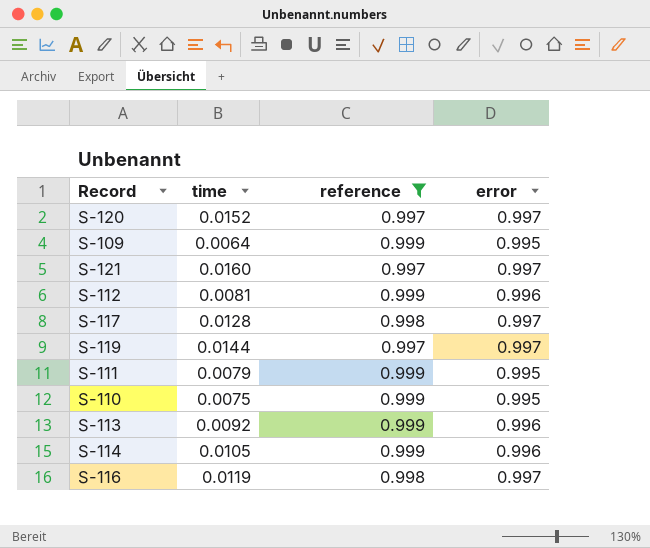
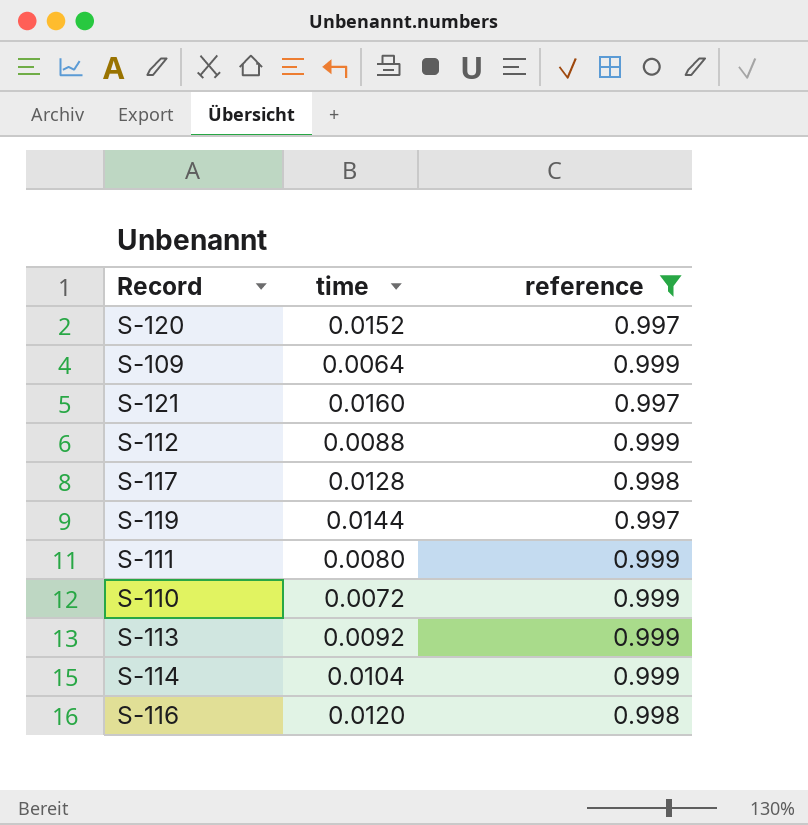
column error | position: 4 -> none
S-112 | time: 0.0081 -> 0.0088
S-111 | time: 0.0079 -> 0.0080
S-110 | time: 0.0075 -> 0.0072
S-114 | time: 0.0105 -> 0.0104
S-116 | time: 0.0119 -> 0.0120

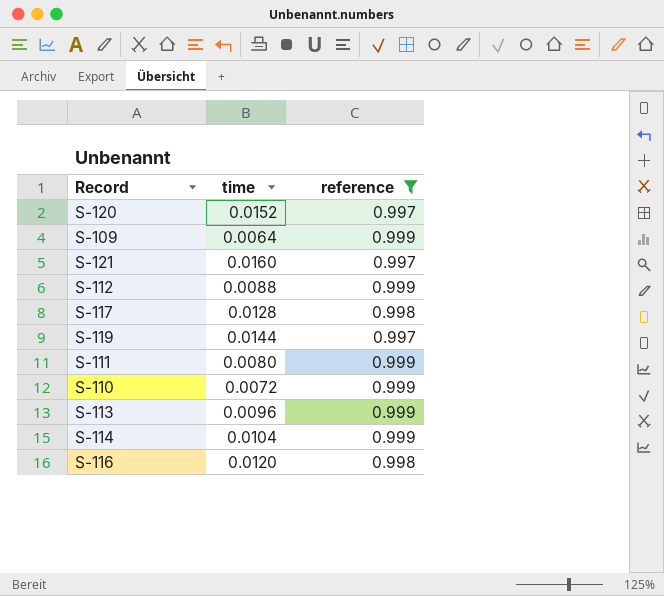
S-113 | time: 0.0092 -> 0.0096

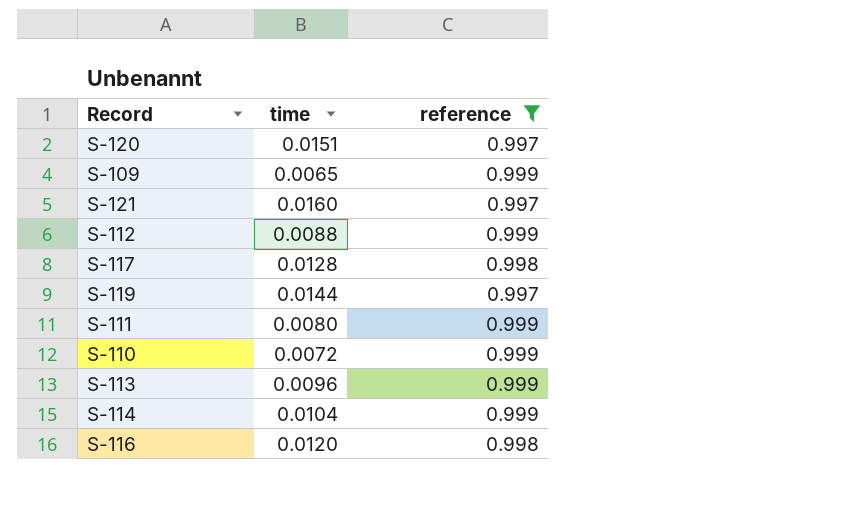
S-120 | time: 0.0152 -> 0.0151
S-109 | time: 0.0064 -> 0.0065

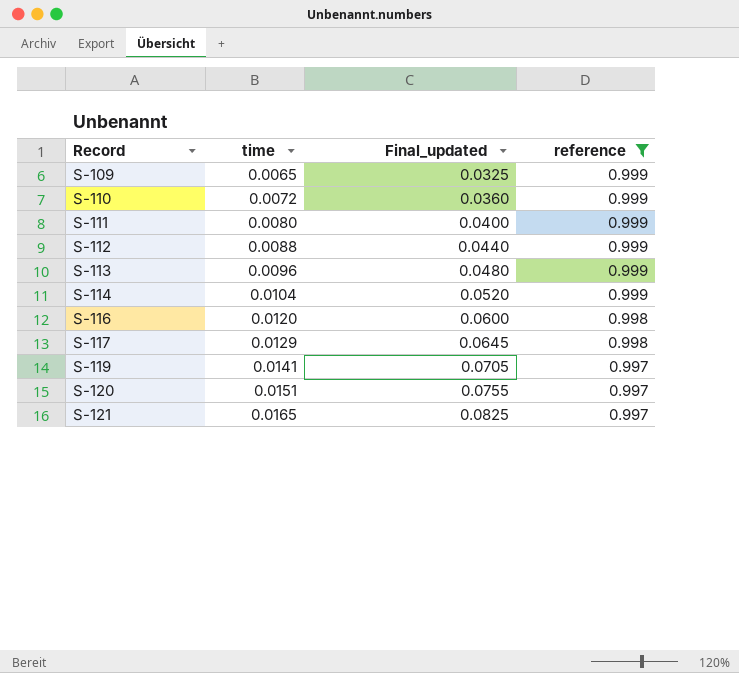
row order: none -> Record ascending
column Final_updated | formula: none -> [time] * 5
S-117 | time: 0.0128 -> 0.0129
S-119 | time: 0.0144 -> 0.0141
S-121 | time: 0.0160 -> 0.0165

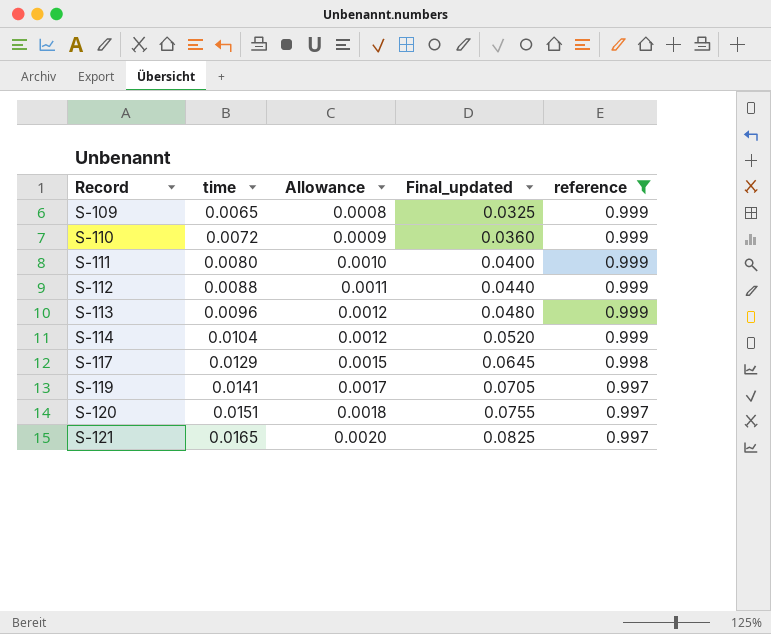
column Allowance | formula: none -> [time] * 0.12
row S-116: 0.0120 | 0.0600 | 0.998 -> none

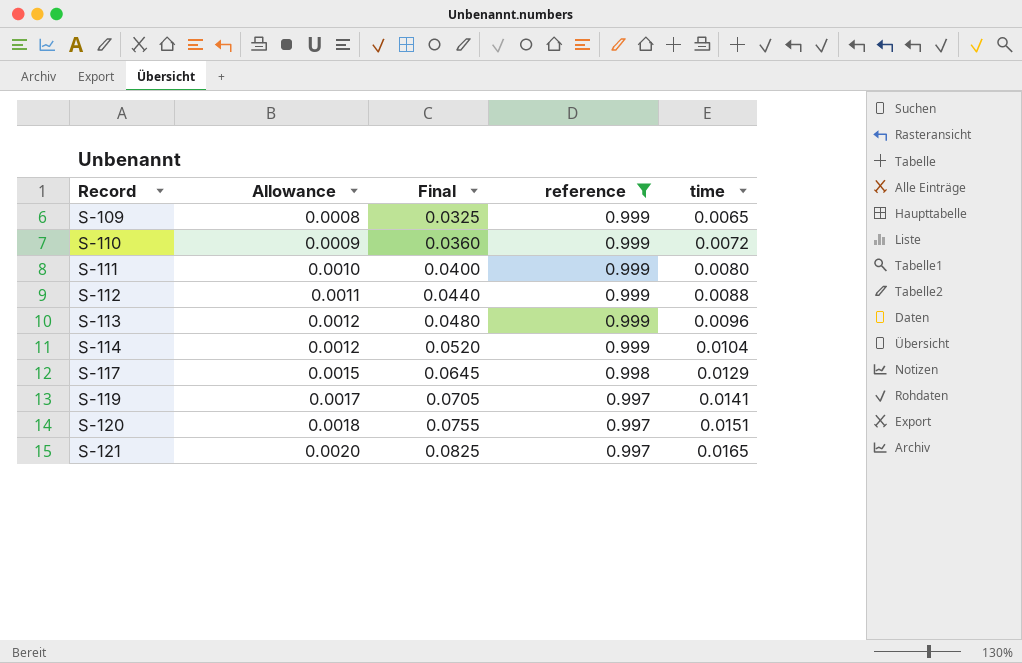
column name: Final_updated -> Final
column time | position: 2 -> 5

